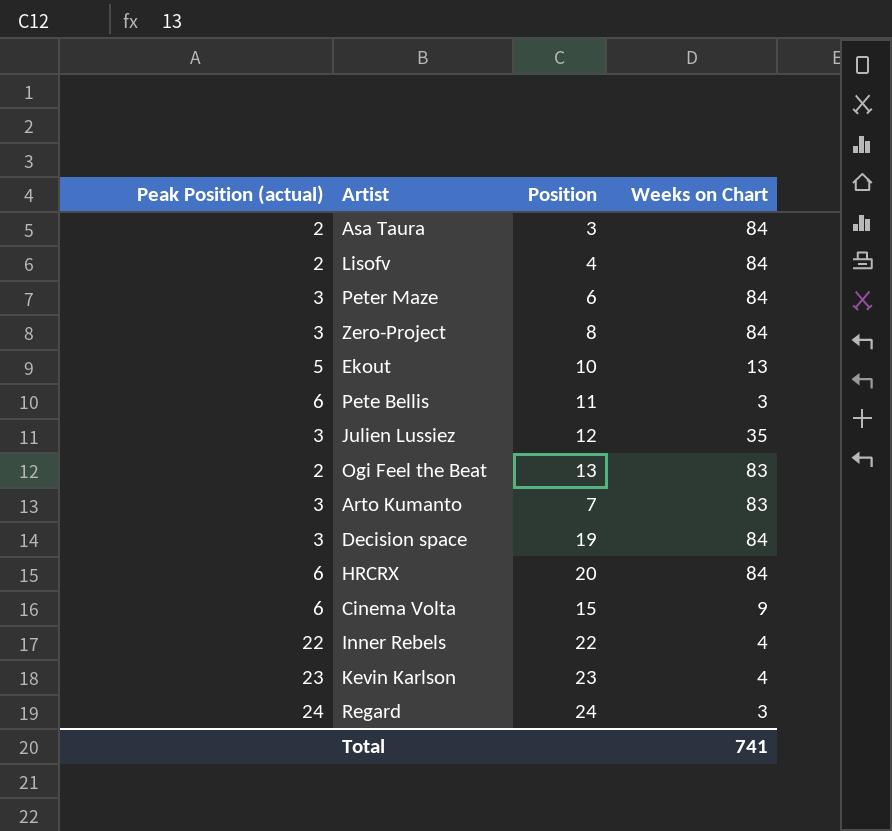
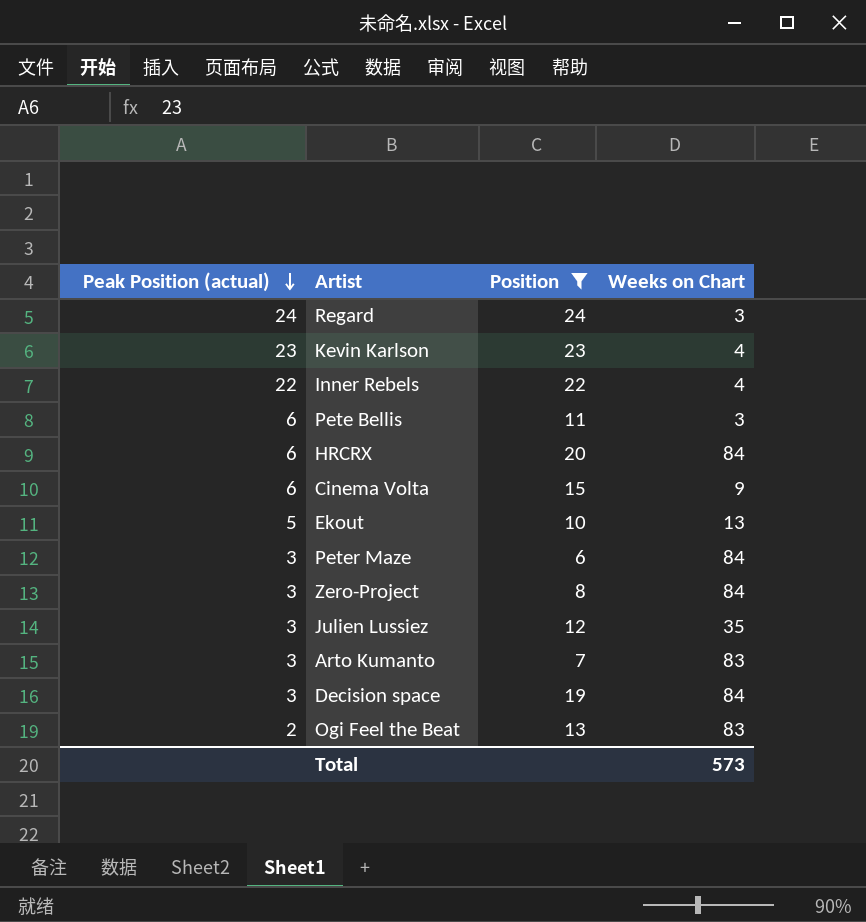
filter: none -> Position >= 6
row order: none -> Peak Position (actual) descending
Total | Weeks on Chart: 741 -> 573

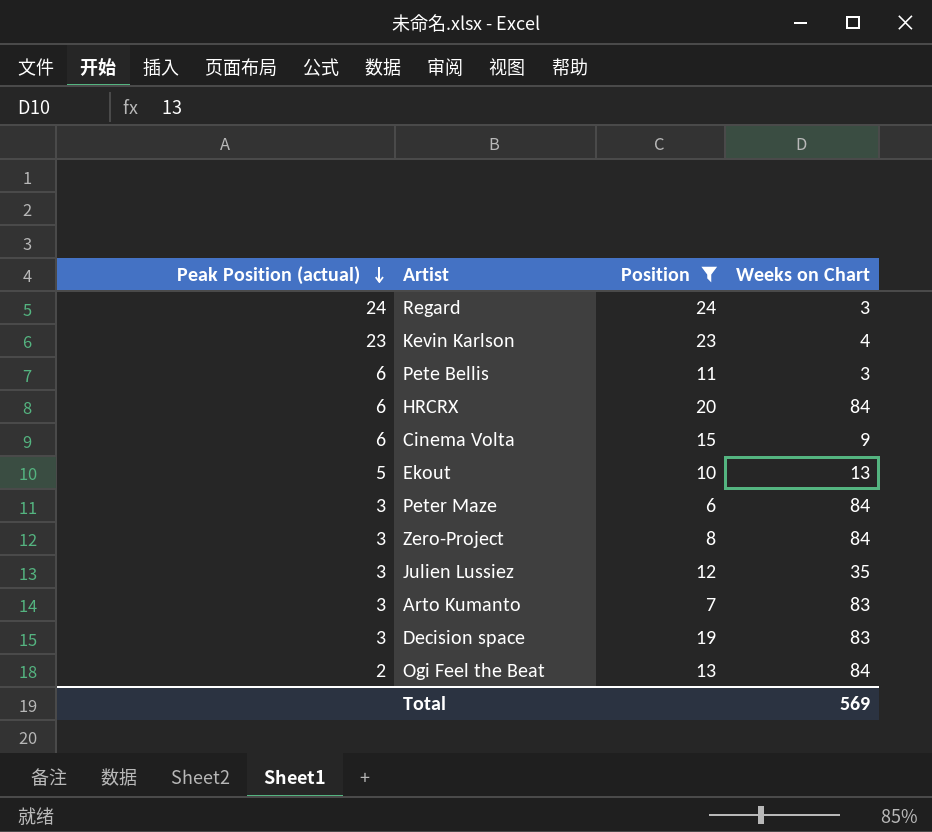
row Inner Rebels: 22 | 22 | 4 -> none
Decision space | Weeks on Chart: 84 -> 83
Ogi Feel the Beat | Weeks on Chart: 83 -> 84
Total | Weeks on Chart: 573 -> 569

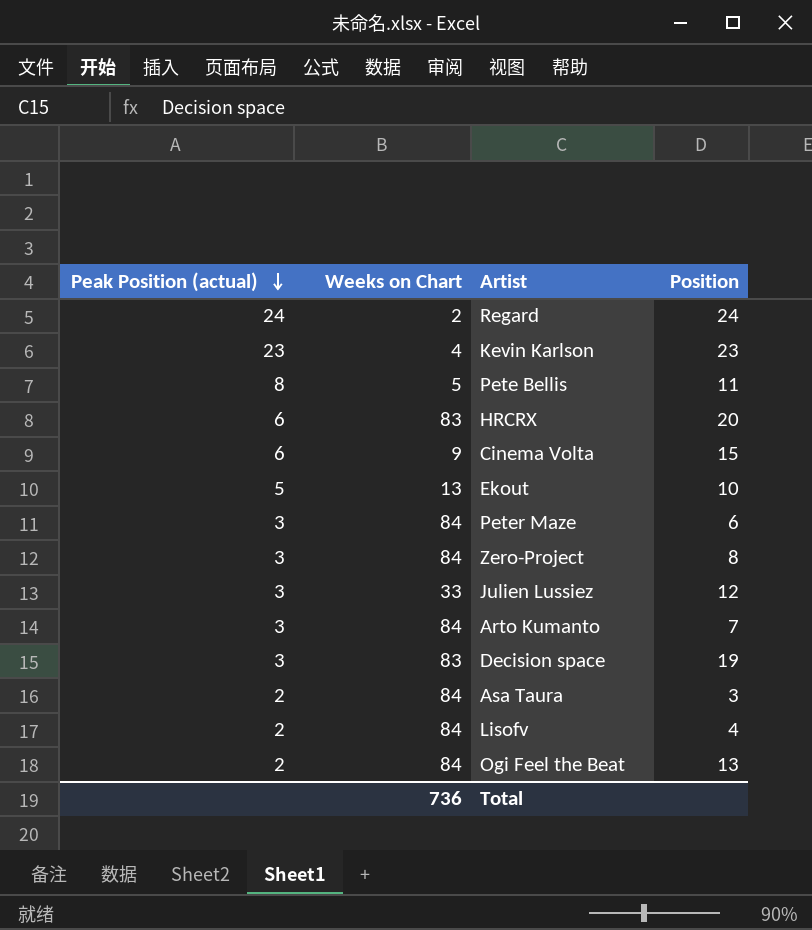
filter: Position >= 6 -> none
column Weeks on Chart | position: 4 -> 2
Regard | Weeks on Chart: 3 -> 2
Pete Bellis | Peak Position (actual): 6 -> 8
Pete Bellis | Weeks on Chart: 3 -> 5
HRCRX | Weeks on Chart: 84 -> 83
Julien Lussiez | Weeks on Chart: 35 -> 33
Arto Kumanto | Weeks on Chart: 83 -> 84
Total | Weeks on Chart: 569 -> 736

